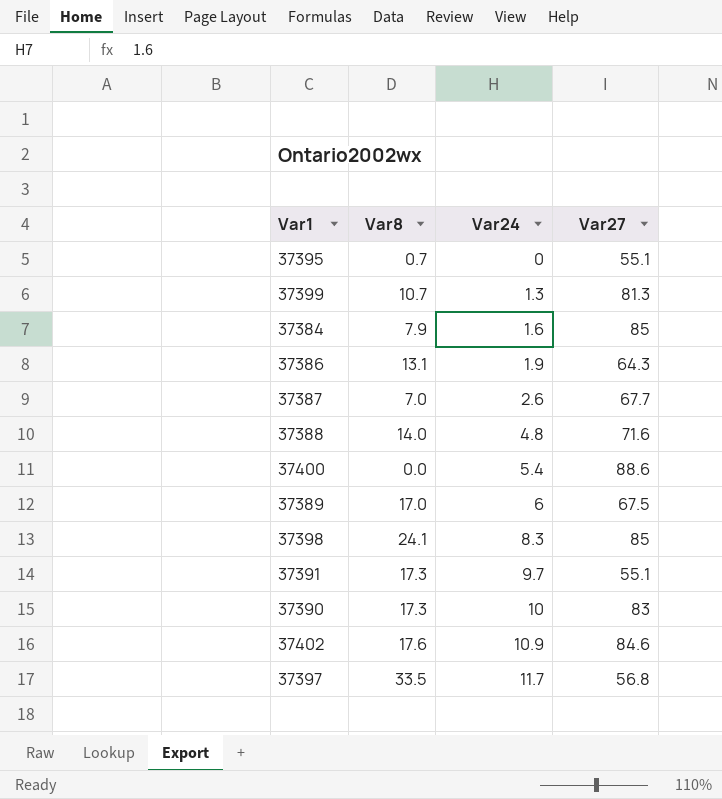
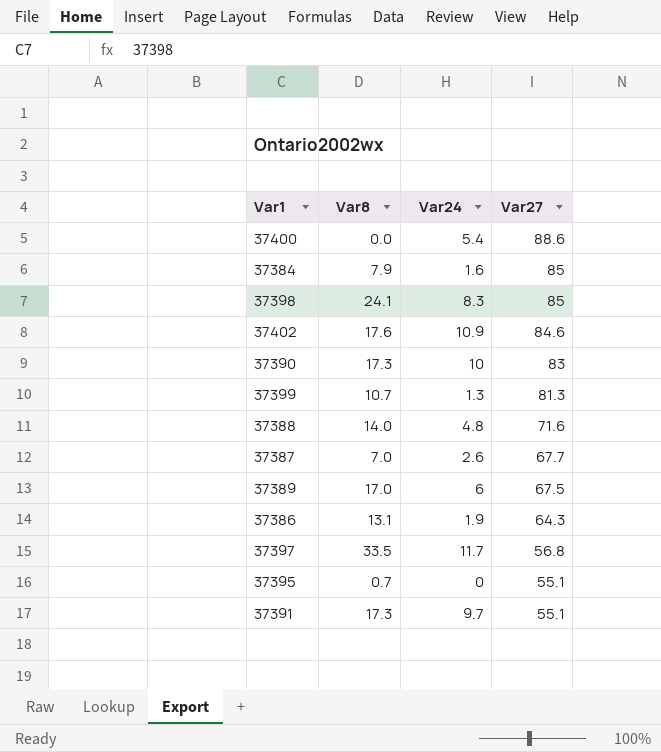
row order: Var24 ascending -> Var27 descending

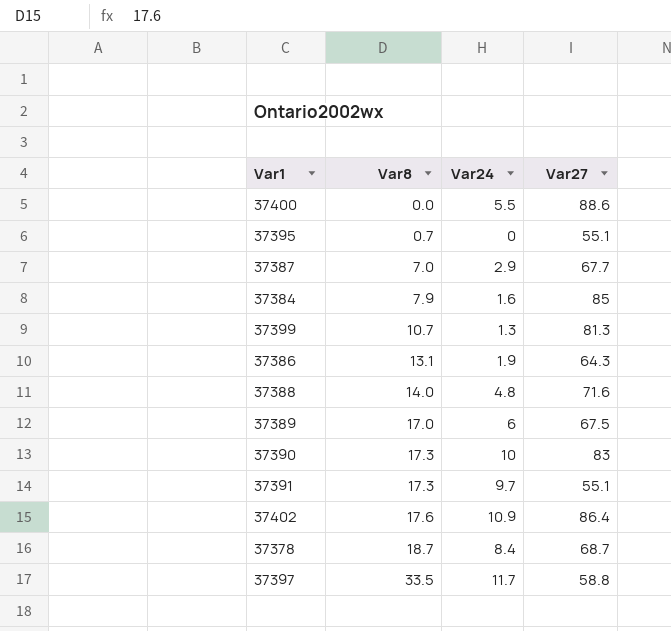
row order: Var27 descending -> Var8 ascending
row 37398: 24.1 | 8.3 | 85 -> none
37400 | Var24: 5.4 -> 5.5
37387 | Var24: 2.6 -> 2.9
37402 | Var27: 84.6 -> 86.4
row 37378: none -> 18.7 | 8.4 | 68.7
37397 | Var27: 56.8 -> 58.8

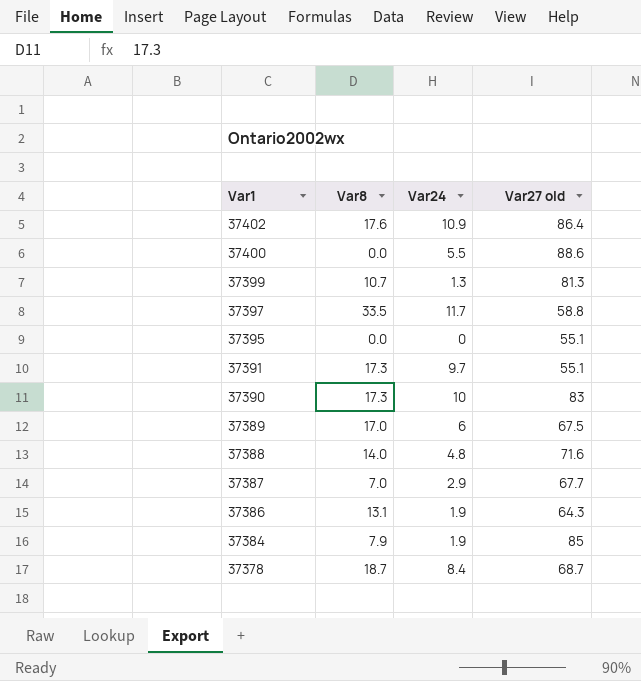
row order: Var8 ascending -> Var1 descending
column name: Var27 -> Var27 old
37395 | Var8: 0.7 -> 0.0
37384 | Var24: 1.6 -> 1.9

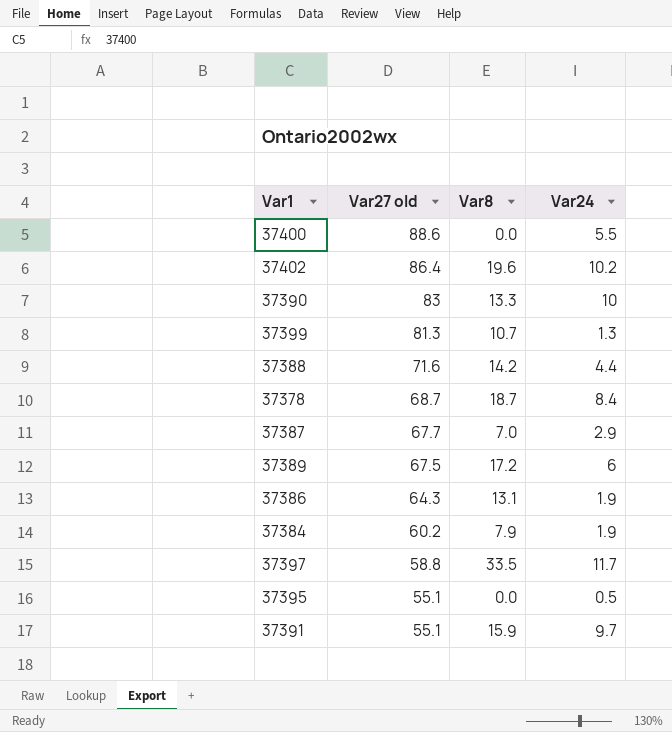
row order: Var1 descending -> Var27 old descending
column Var27 old | position: 4 -> 2
37402 | Var8: 17.6 -> 19.6
37402 | Var24: 10.9 -> 10.2
37390 | Var8: 17.3 -> 13.3
37388 | Var8: 14.0 -> 14.2
37388 | Var24: 4.8 -> 4.4
37389 | Var8: 17.0 -> 17.2
37384 | Var27 old: 85 -> 60.2
37395 | Var24: 0 -> 0.5
37391 | Var8: 17.3 -> 15.9

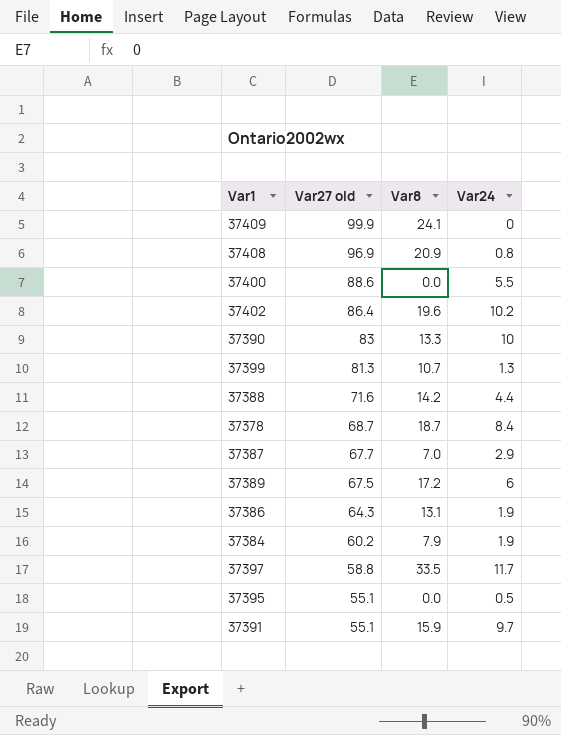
row 37409: none -> 99.9 | 24.1 | 0
row 37408: none -> 96.9 | 20.9 | 0.8

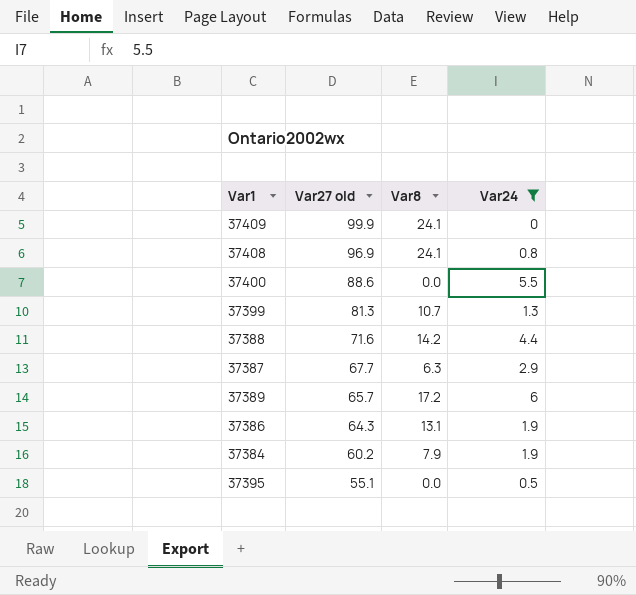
filter: none -> Var24 <= 6
37408 | Var8: 20.9 -> 24.1
37387 | Var8: 7.0 -> 6.3
37389 | Var27 old: 67.5 -> 65.7

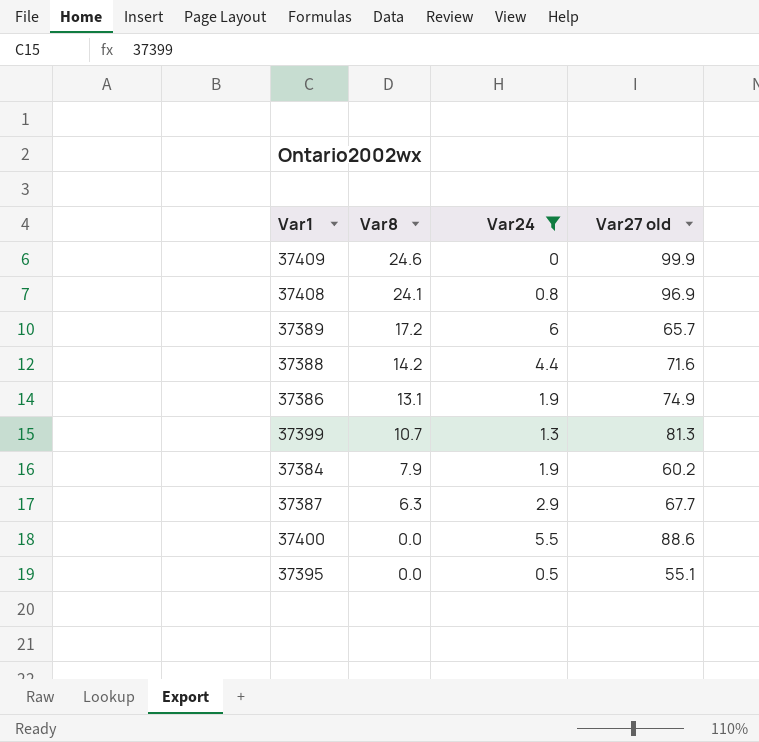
row order: Var27 old descending -> Var8 descending
column Var27 old | position: 2 -> 4
37409 | Var8: 24.1 -> 24.6
37386 | Var27 old: 64.3 -> 74.9

